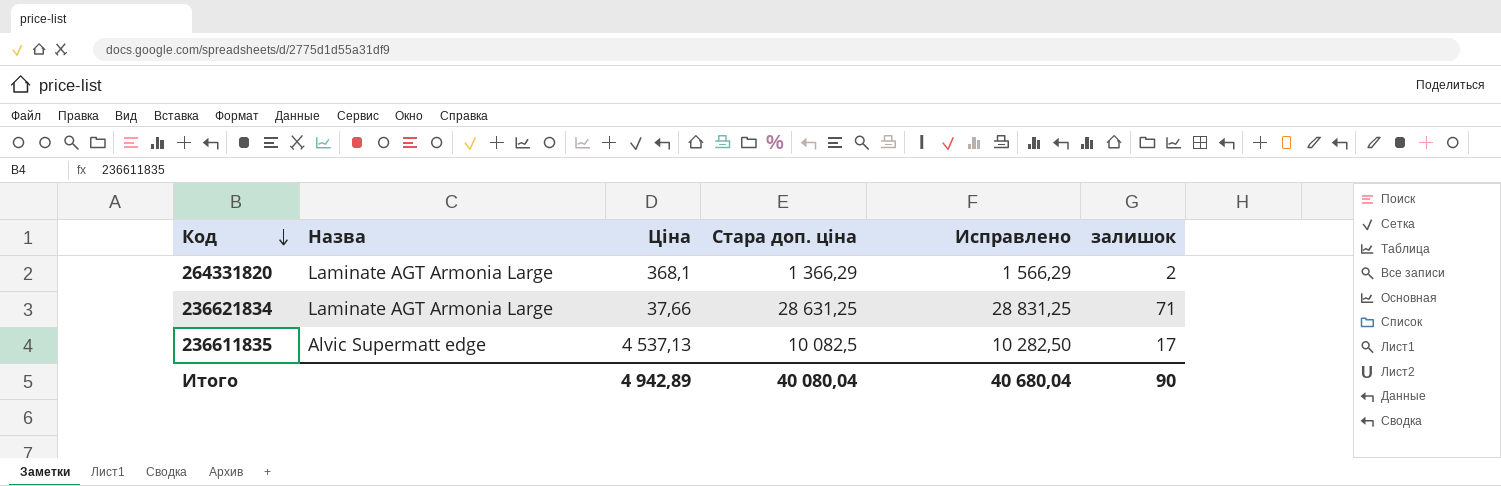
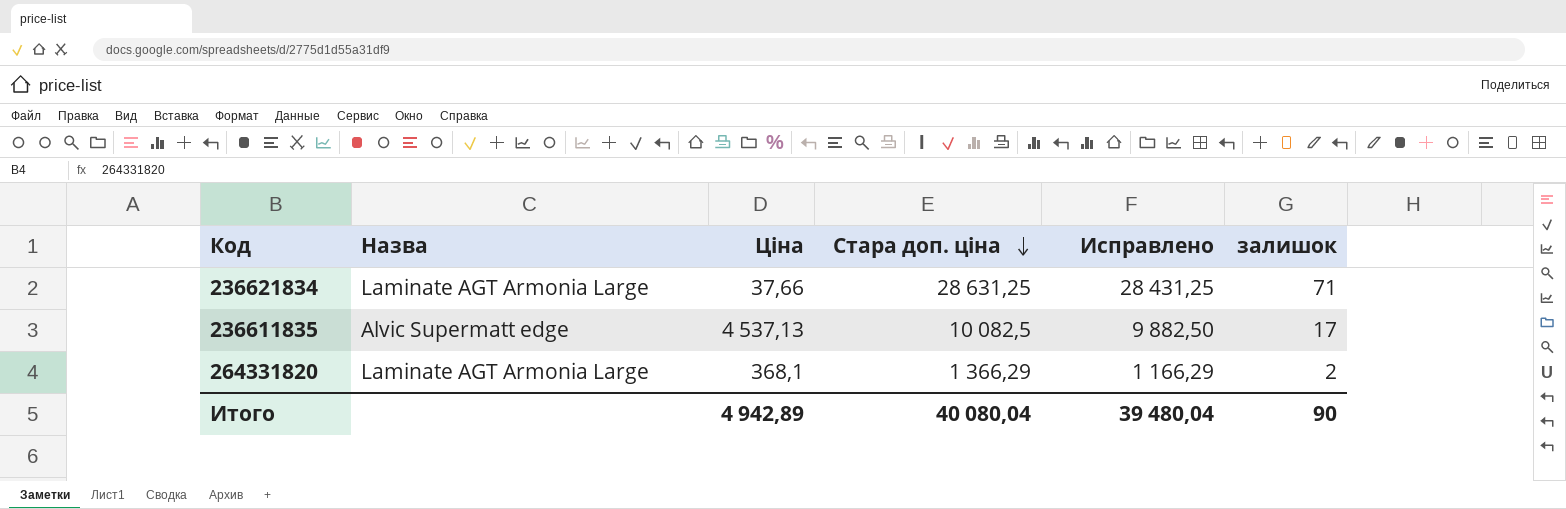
row order: Код descending -> Стара доп. ціна descending
column Исправлено | formula: [Стара доп. ціна] + 200 -> [Стара доп. ціна] - 200
Итого | Исправлено: 40 680,04 -> 39 480,04

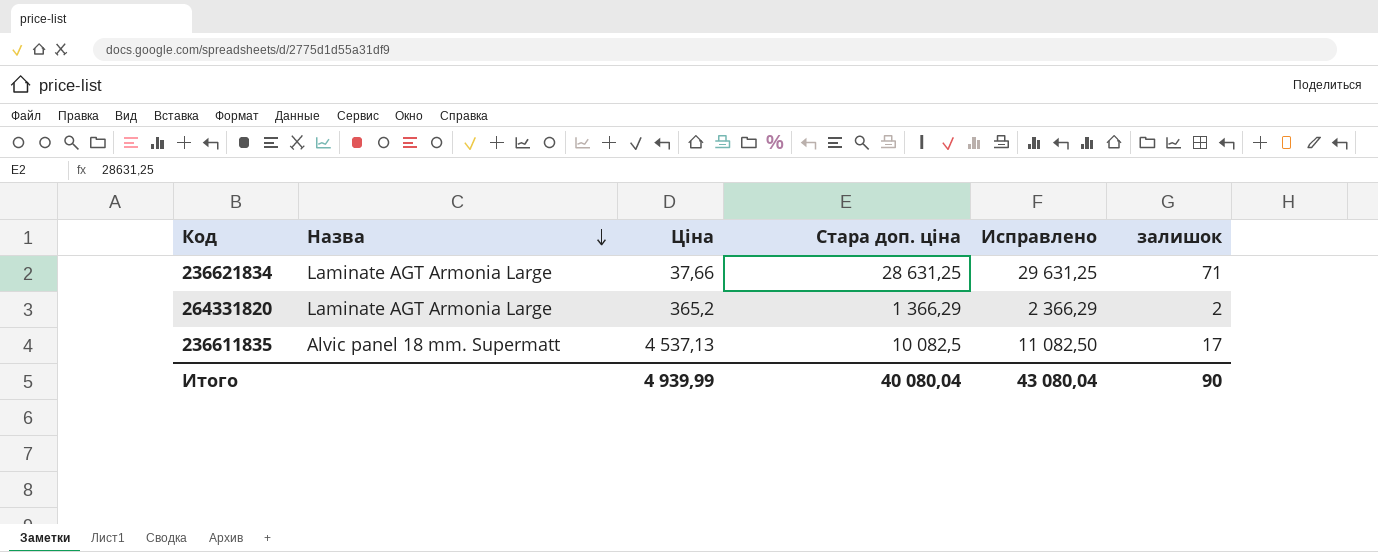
row order: Стара доп. ціна descending -> Назва descending
column Исправлено | formula: [Стара доп. ціна] - 200 -> [Стара доп. ціна] + 1000
264331820 | Ціна: 368,1 -> 365,2
236611835 | Назва: Alvic Supermatt edge -> Alvic panel 18 mm. Supermatt
Итого | Ціна: 4 942,89 -> 4 939,99
Итого | Исправлено: 39 480,04 -> 43 080,04

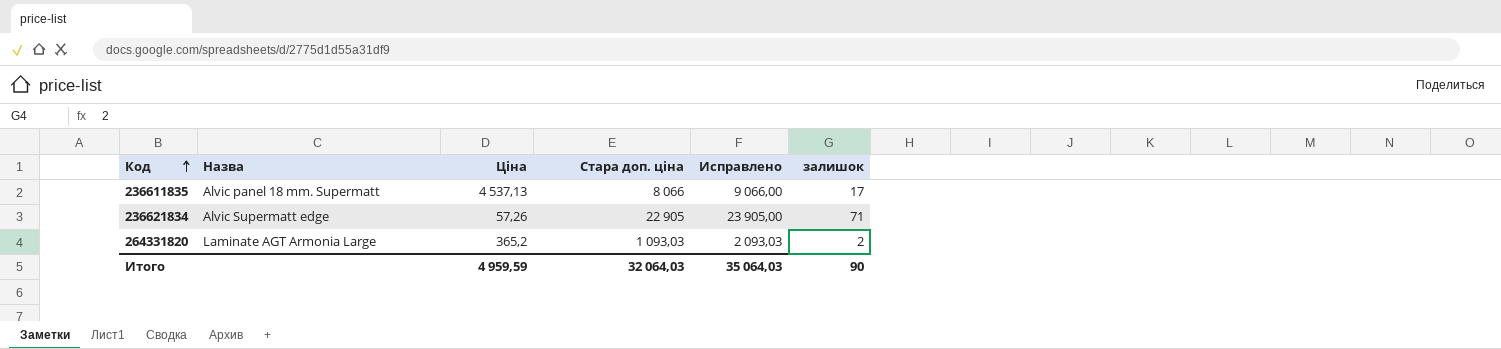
row order: Назва descending -> Код ascending
236611835 | Стара доп. ціна: 10 082,5 -> 8 066
236611835 | Исправлено: 11 082,50 -> 9 066,00
236621834 | Назва: Laminate AGT Armonia Large -> Alvic Supermatt edge
236621834 | Ціна: 37,66 -> 57,26
236621834 | Стара доп. ціна: 28 631,25 -> 22 905
236621834 | Исправлено: 29 631,25 -> 23 905,00
264331820 | Стара доп. ціна: 1 366,29 -> 1 093,03
264331820 | Исправлено: 2 366,29 -> 2 093,03
Итого | Ціна: 4 939,99 -> 4 959,59
Итого | Стара доп. ціна: 40 080,04 -> 32 064,03
Итого | Исправлено: 43 080,04 -> 35 064,03

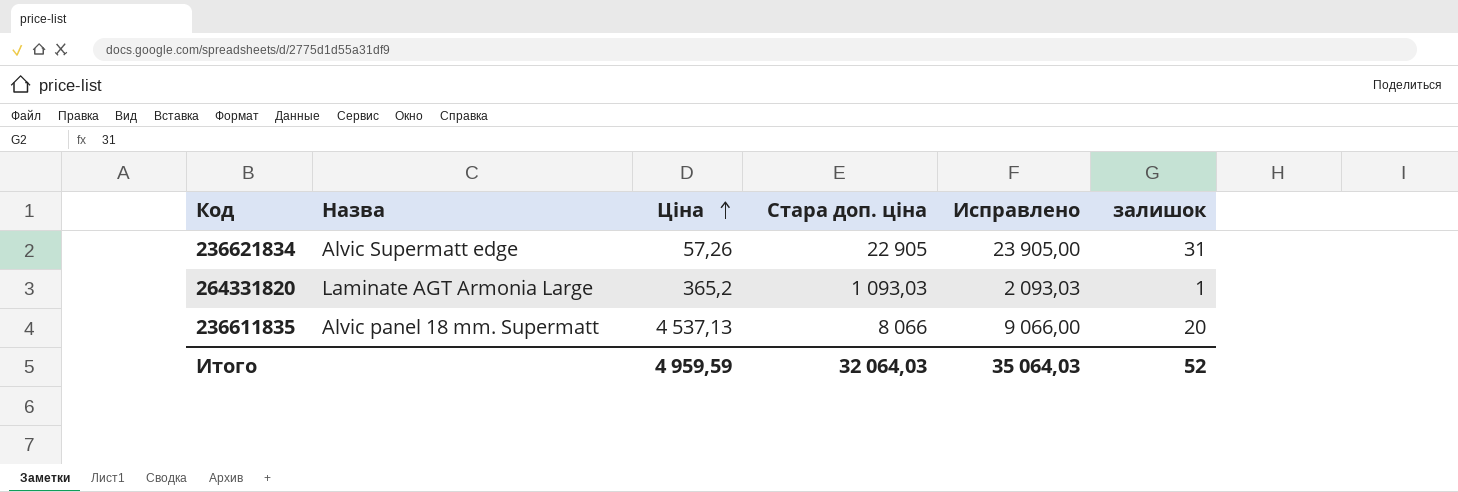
row order: Код ascending -> Ціна ascending
236621834 | залишок: 71 -> 31
264331820 | залишок: 2 -> 1
236611835 | залишок: 17 -> 20
Итого | залишок: 90 -> 52

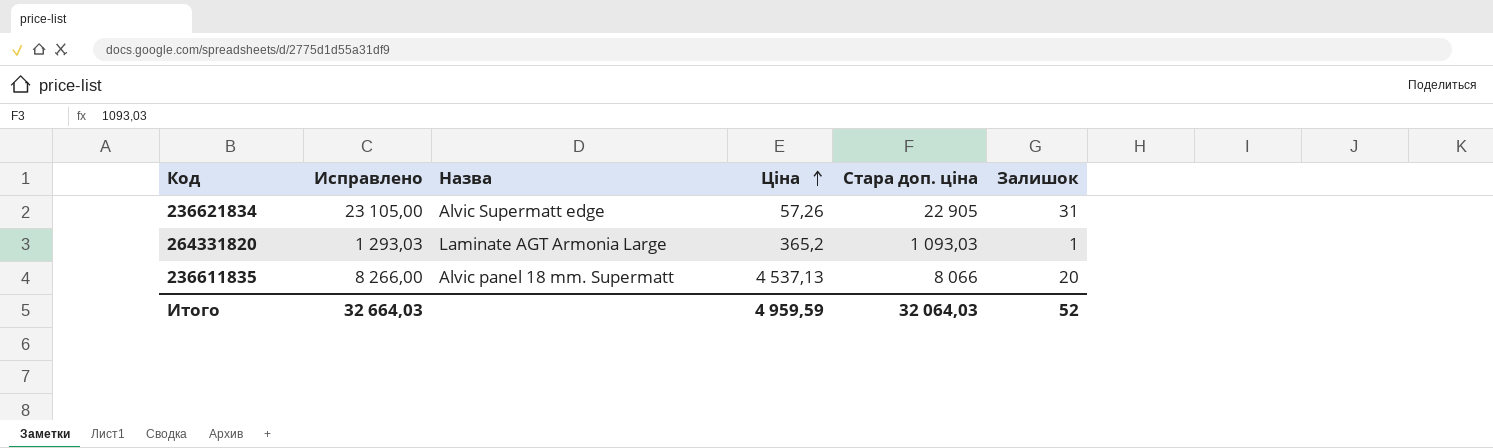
column Исправлено | formula: [Стара доп. ціна] + 1000 -> [Стара доп. ціна] + 200
column Исправлено | position: 5 -> 2
column name: залишок -> Залишок
Итого | Исправлено: 35 064,03 -> 32 664,03

